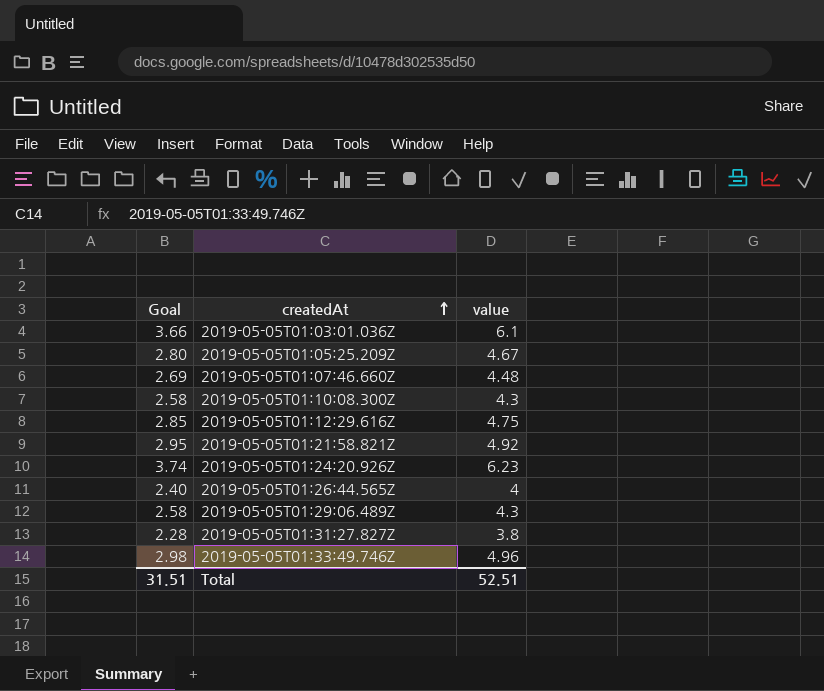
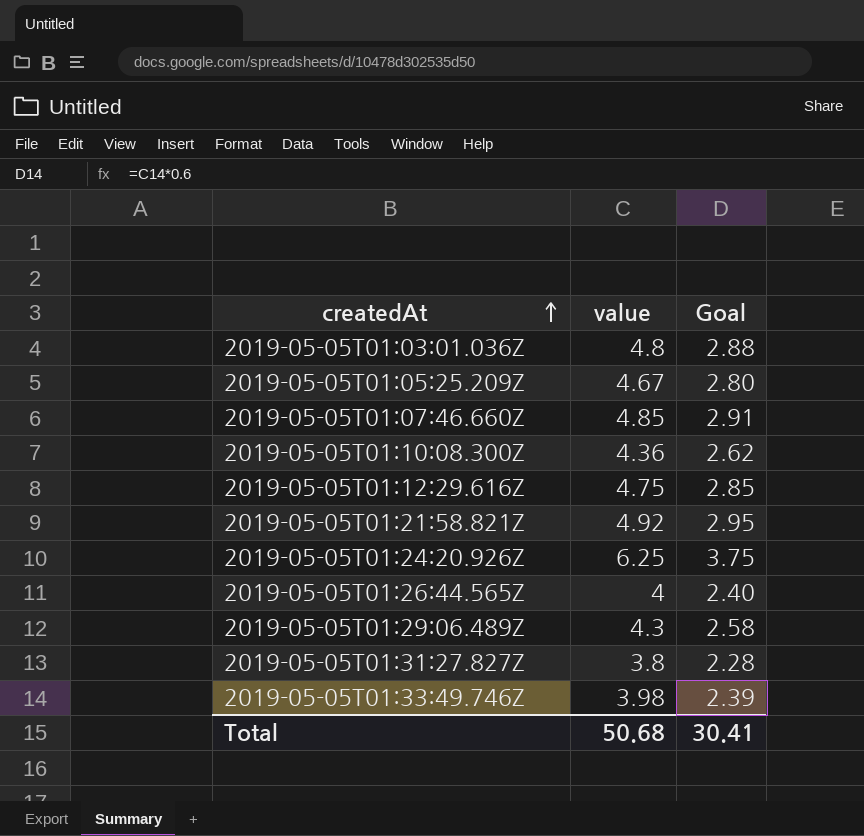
column Goal | position: 1 -> 3
2019-05-05T01:03:01.036Z | value: 6.1 -> 4.8
2019-05-05T01:03:01.036Z | Goal: 3.66 -> 2.88
2019-05-05T01:07:46.660Z | value: 4.48 -> 4.85
2019-05-05T01:07:46.660Z | Goal: 2.69 -> 2.91
2019-05-05T01:10:08.300Z | value: 4.3 -> 4.36
2019-05-05T01:10:08.300Z | Goal: 2.58 -> 2.62
2019-05-05T01:24:20.926Z | value: 6.23 -> 6.25
2019-05-05T01:24:20.926Z | Goal: 3.74 -> 3.75
2019-05-05T01:33:49.746Z | value: 4.96 -> 3.98
2019-05-05T01:33:49.746Z | Goal: 2.98 -> 2.39
Total | value: 52.51 -> 50.68
Total | Goal: 31.51 -> 30.41

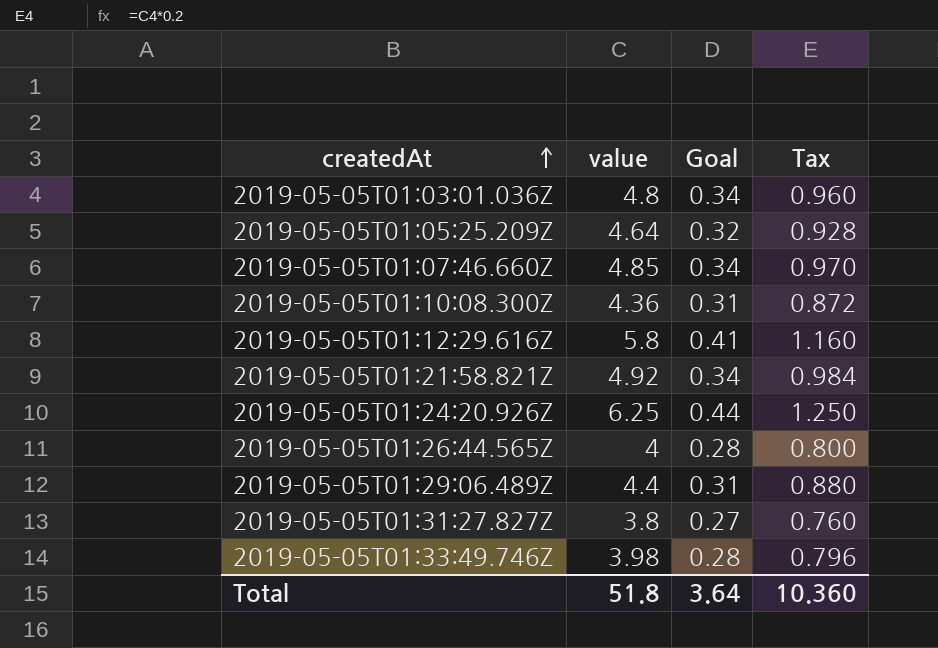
column Goal | formula: [value] * 0.6 -> [value] * 0.07
column Tax | formula: none -> [value] * 0.2
2019-05-05T01:05:25.209Z | value: 4.67 -> 4.64
2019-05-05T01:12:29.616Z | value: 4.75 -> 5.8
2019-05-05T01:29:06.489Z | value: 4.3 -> 4.4
Total | value: 50.68 -> 51.8
Total | Goal: 30.41 -> 3.64

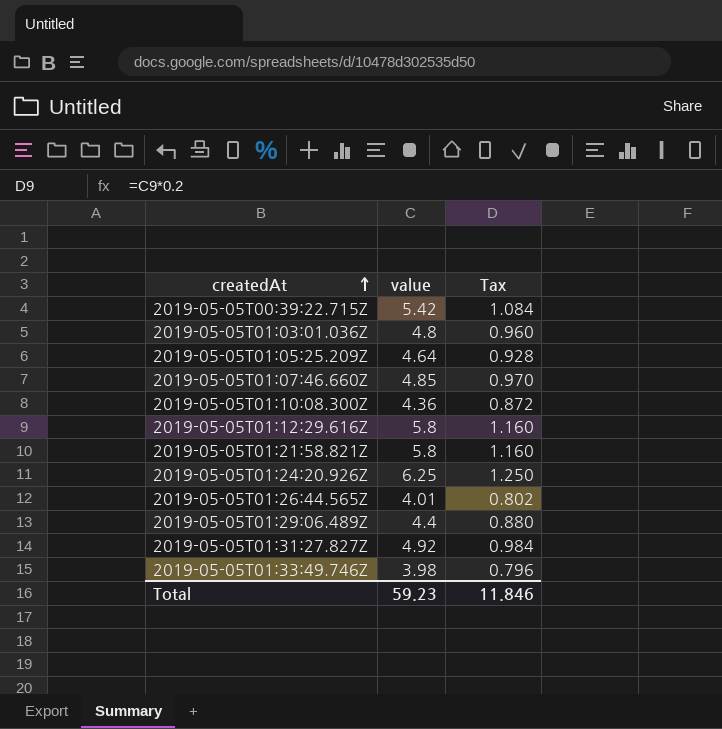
column Goal | formula: [value] * 0.07 -> none
row 2019-05-05T00:39:22.715Z: none -> 5.42 | 1.084
2019-05-05T01:21:58.821Z | value: 4.92 -> 5.8
2019-05-05T01:21:58.821Z | Tax: 0.984 -> 1.160
2019-05-05T01:26:44.565Z | value: 4 -> 4.01
2019-05-05T01:26:44.565Z | Tax: 0.800 -> 0.802
2019-05-05T01:31:27.827Z | value: 3.8 -> 4.92
2019-05-05T01:31:27.827Z | Tax: 0.760 -> 0.984
Total | value: 51.8 -> 59.23
Total | Tax: 10.360 -> 11.846

